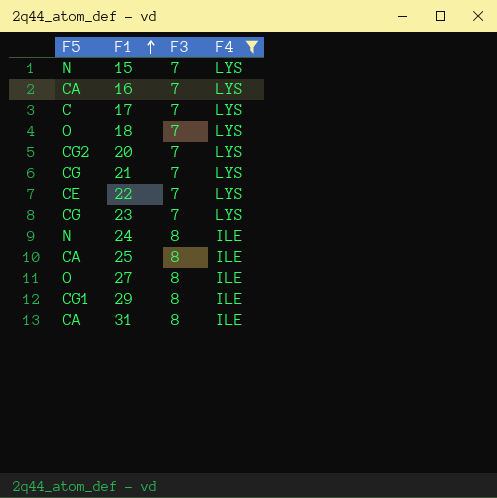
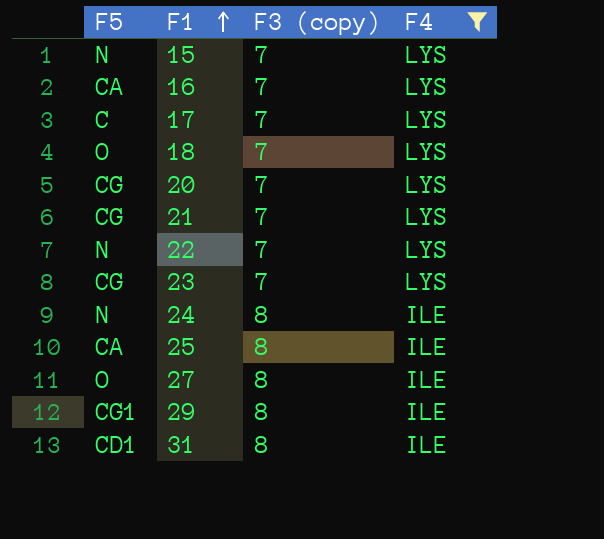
column name: F3 -> F3 (copy)
20 | F5: CG2 -> CG
22 | F5: CE -> N
31 | F5: CA -> CD1

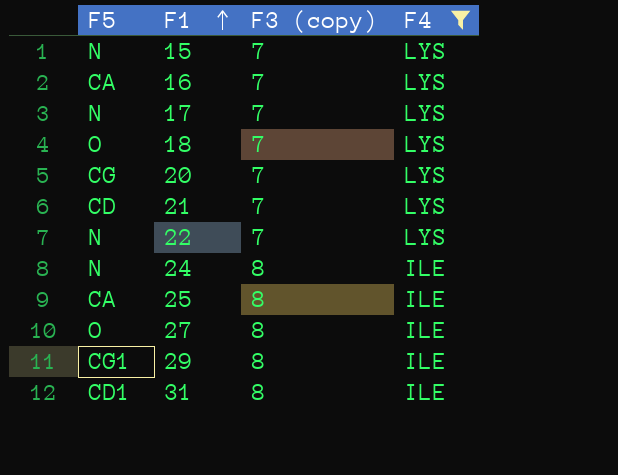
row 23: CG | 7 | LYS -> none
17 | F5: C -> N
21 | F5: CG -> CD

